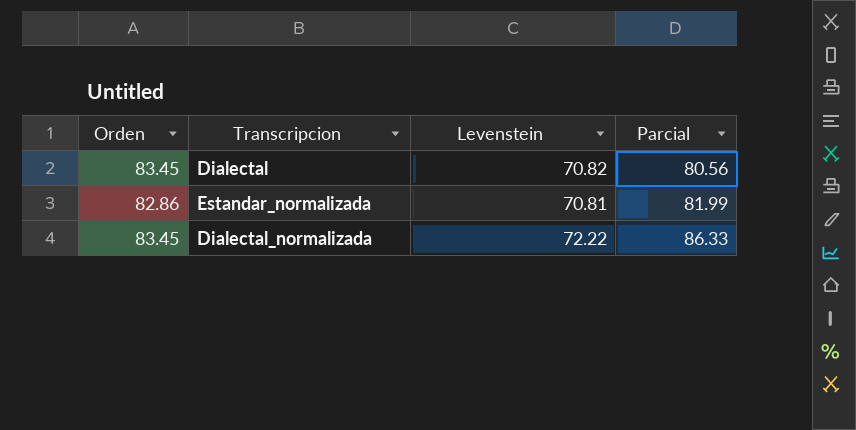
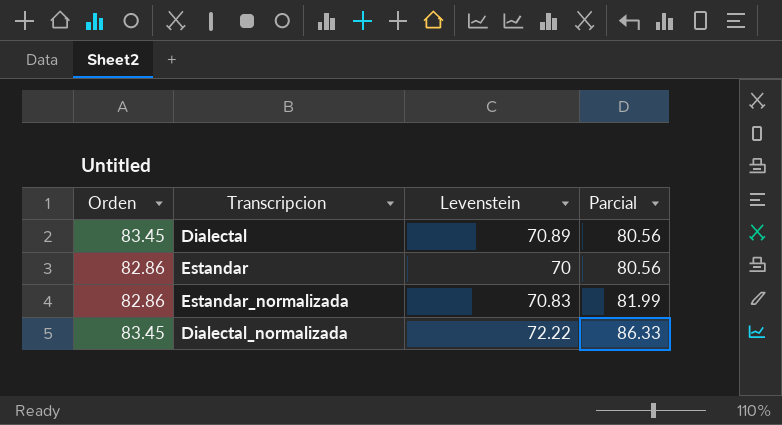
Dialectal | Levenstein: 70.82 -> 70.89
row Estandar: none -> 82.86 | 70 | 80.56
Estandar_normalizada | Levenstein: 70.81 -> 70.83

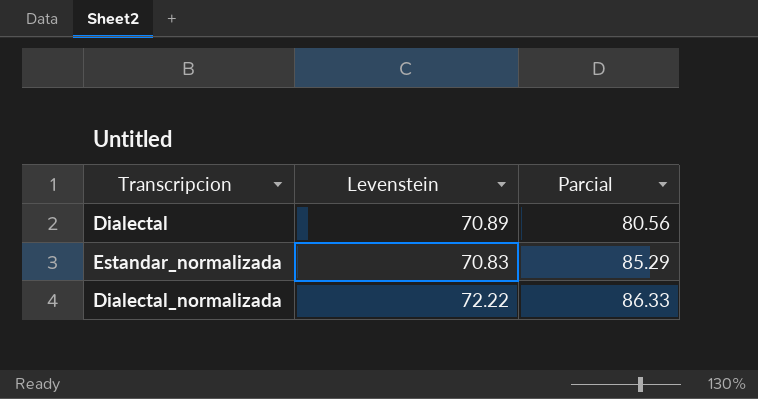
column Orden | position: 1 -> none
row Estandar: 82.86 | 70 | 80.56 -> none
Estandar_normalizada | Parcial: 81.99 -> 85.29

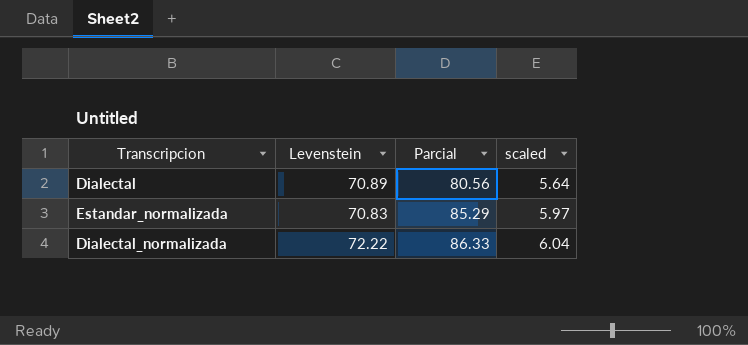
column scaled | formula: none -> [Parcial] * 0.07

